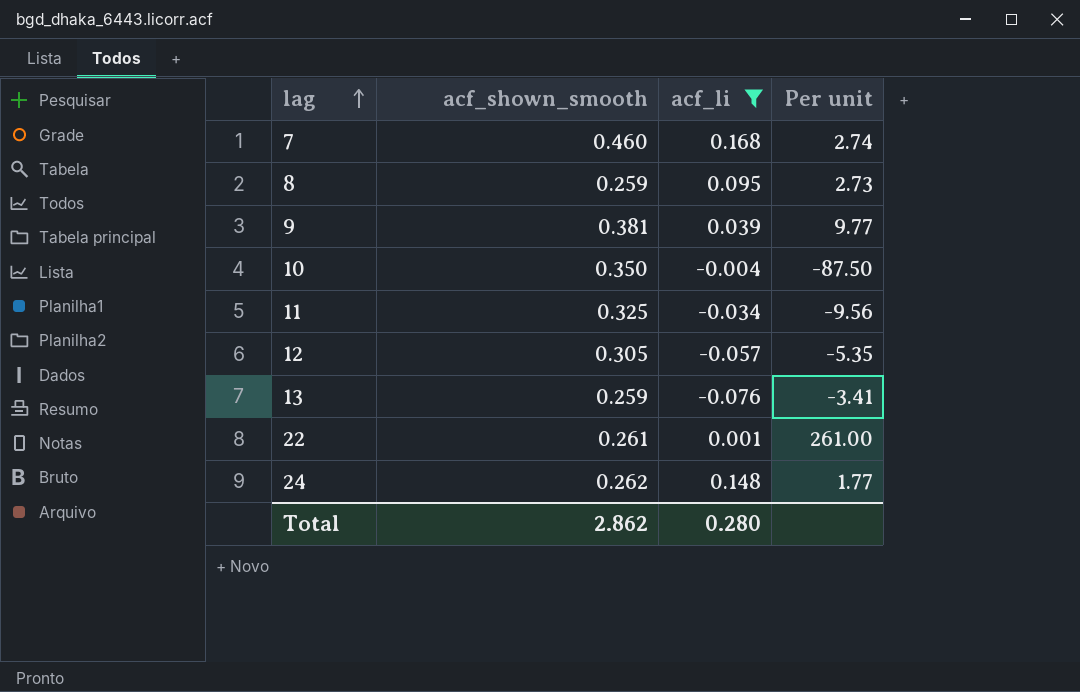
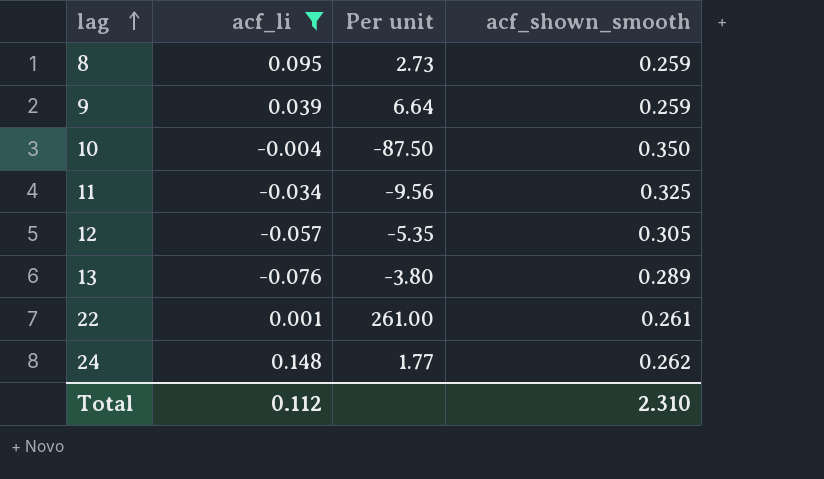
column acf_shown_smooth | position: 2 -> 4
row 7: 0.460 | 0.168 | 2.74 -> none
9 | Per unit: 9.77 -> 6.64
9 | acf_shown_smooth: 0.381 -> 0.259
13 | Per unit: -3.41 -> -3.80
13 | acf_shown_smooth: 0.259 -> 0.289
Total | acf_li: 0.280 -> 0.112
Total | acf_shown_smooth: 2.862 -> 2.310

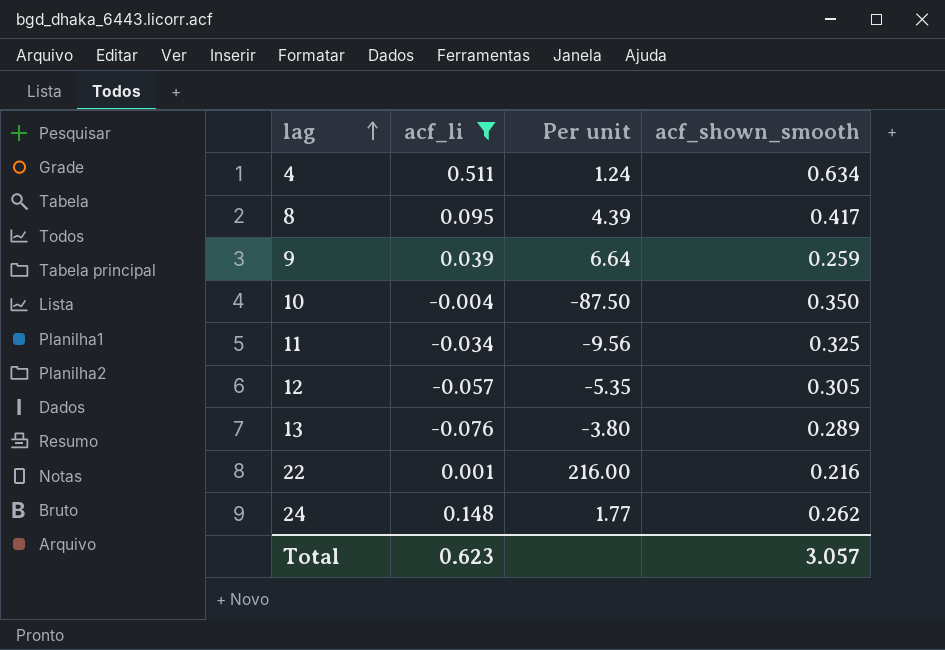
row 4: none -> 0.511 | 1.24 | 0.634
8 | Per unit: 2.73 -> 4.39
8 | acf_shown_smooth: 0.259 -> 0.417
22 | Per unit: 261.00 -> 216.00
22 | acf_shown_smooth: 0.261 -> 0.216
Total | acf_li: 0.112 -> 0.623
Total | acf_shown_smooth: 2.310 -> 3.057

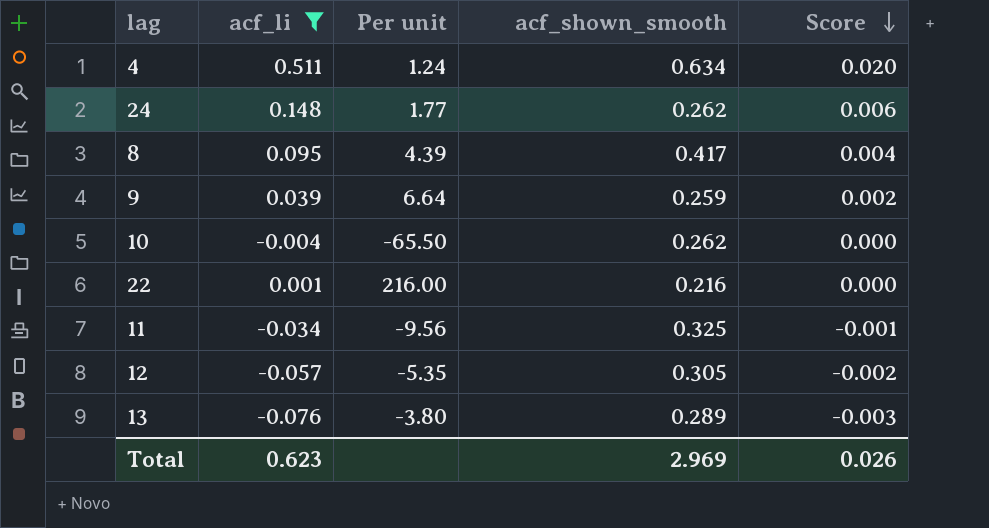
row order: lag ascending -> Score descending
column Score | formula: none -> [acf_li] * 0.04
10 | Per unit: -87.50 -> -65.50
10 | acf_shown_smooth: 0.350 -> 0.262
Total | acf_shown_smooth: 3.057 -> 2.969

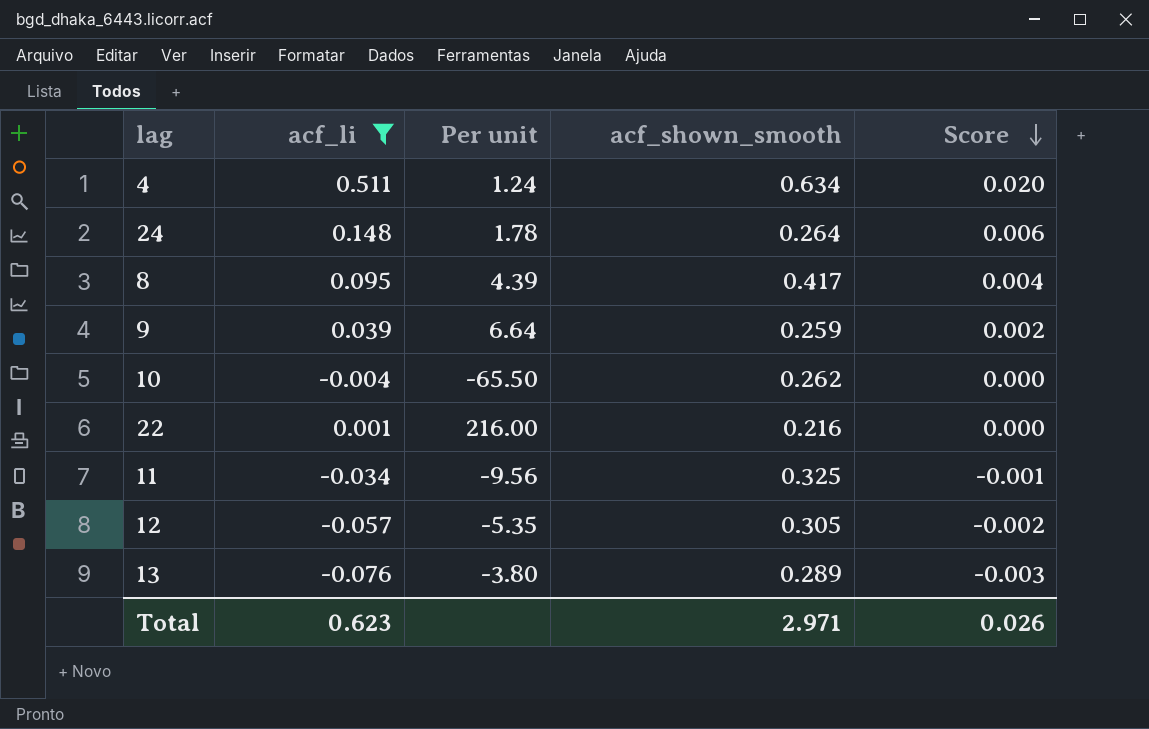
24 | Per unit: 1.77 -> 1.78
24 | acf_shown_smooth: 0.262 -> 0.264
Total | acf_shown_smooth: 2.969 -> 2.971

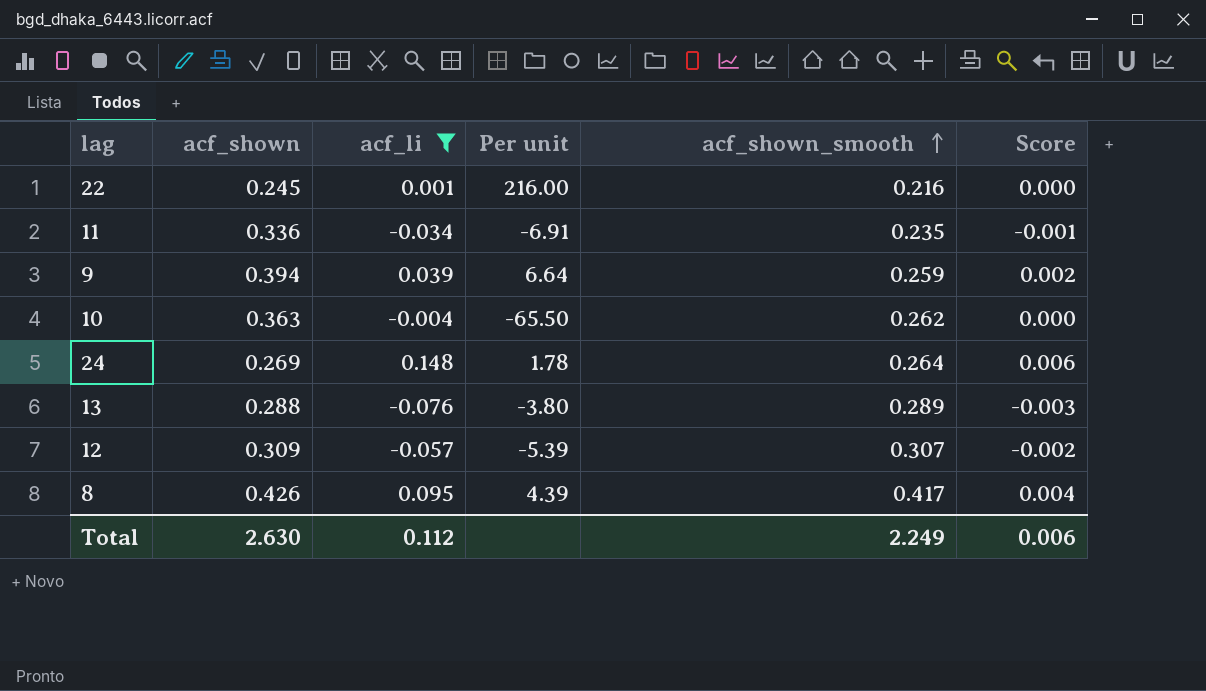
row order: Score descending -> acf_shown_smooth ascending
column acf_shown | position: none -> 2
row 4: 0.511 | 1.24 | 0.634 | 0.020 -> none
11 | Per unit: -9.56 -> -6.91
11 | acf_shown_smooth: 0.325 -> 0.235
12 | Per unit: -5.35 -> -5.39
12 | acf_shown_smooth: 0.305 -> 0.307
Total | acf_li: 0.623 -> 0.112
Total | acf_shown_smooth: 2.971 -> 2.249
Total | Score: 0.026 -> 0.006

